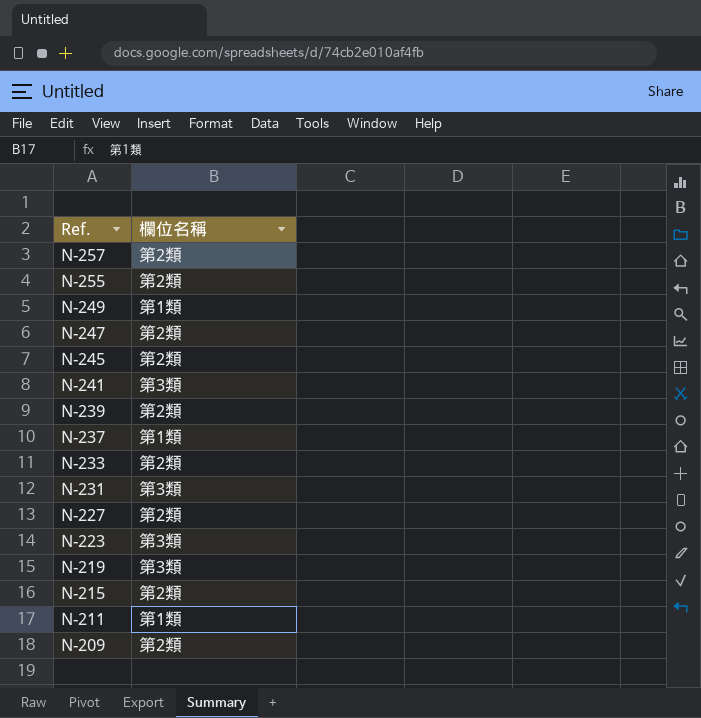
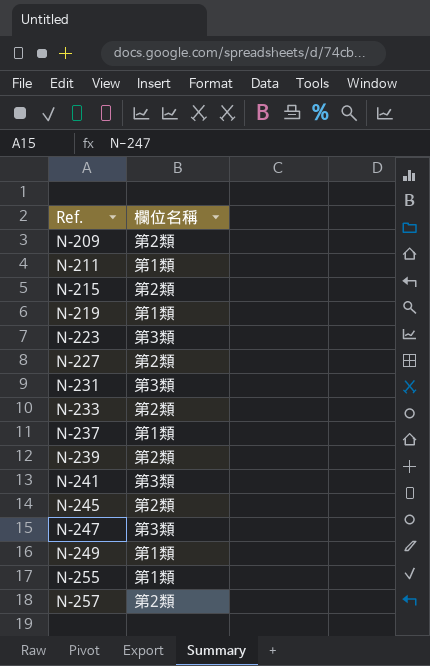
row order: Ref. descending -> Ref. ascending
N-219 | 欄位名稱: 第3類 -> 第1類
N-247 | 欄位名稱: 第2類 -> 第3類
N-255 | 欄位名稱: 第2類 -> 第1類

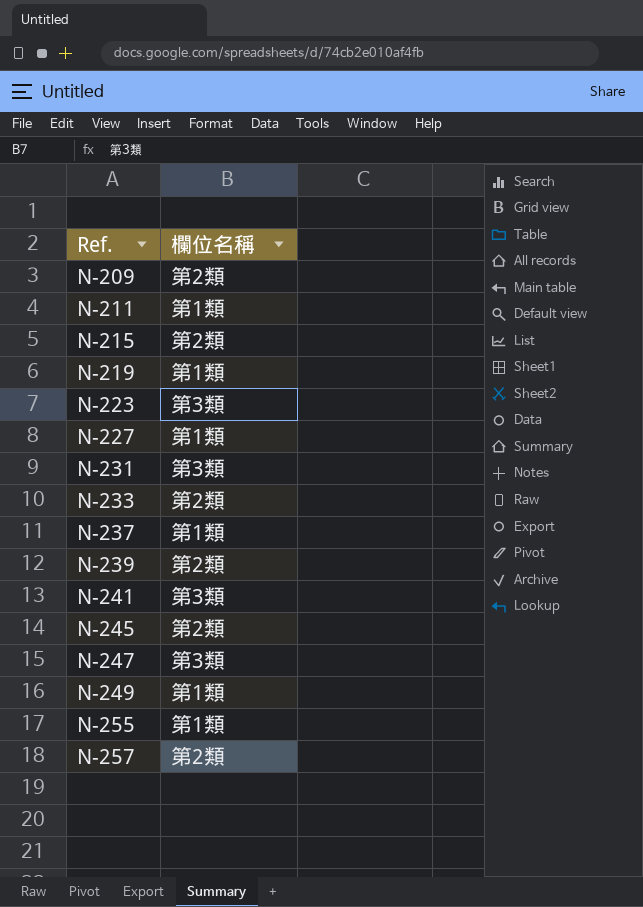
N-227 | 欄位名稱: 第2類 -> 第1類

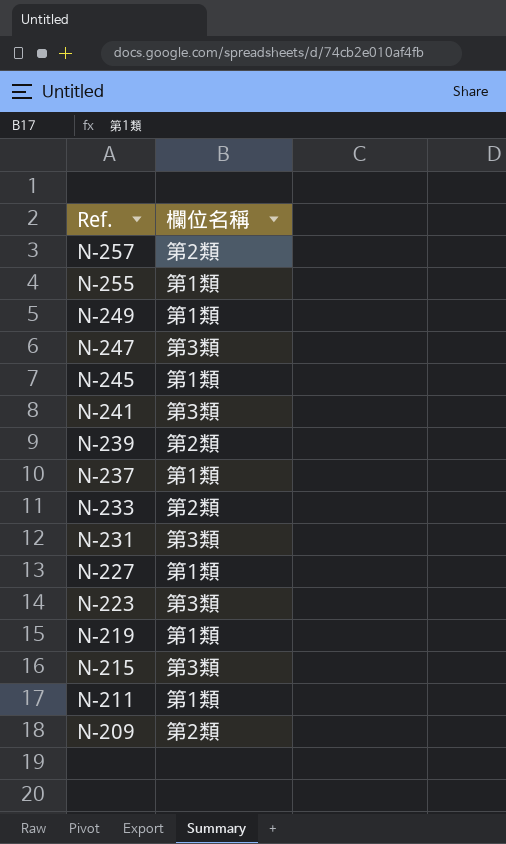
row order: Ref. ascending -> Ref. descending
N-245 | 欄位名稱: 第2類 -> 第1類
N-215 | 欄位名稱: 第2類 -> 第3類

